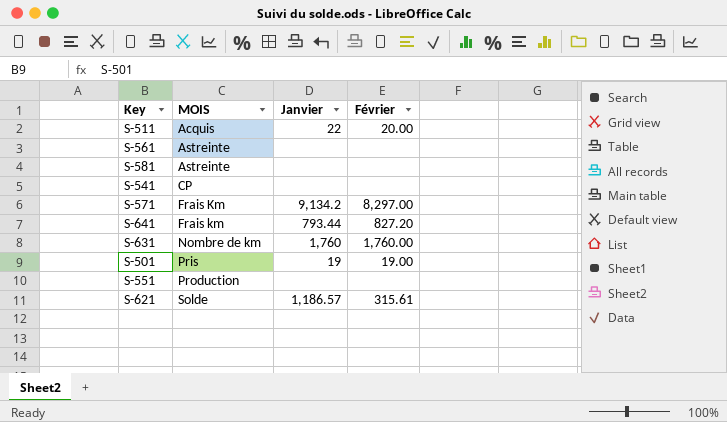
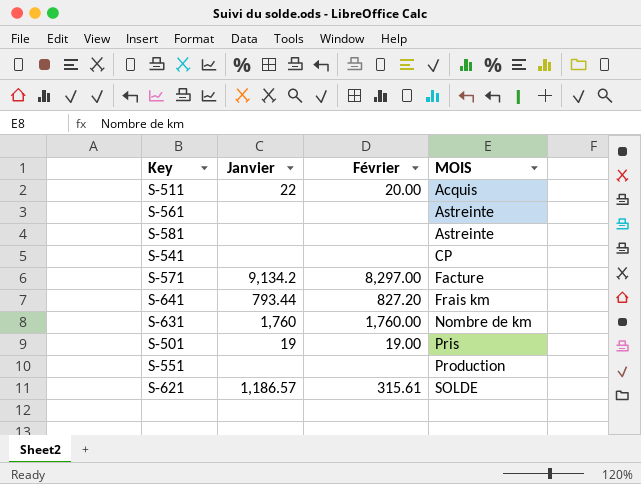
column MOIS | position: 2 -> 4
S-571 | MOIS: Frais Km -> Facture
S-621 | MOIS: Solde -> SOLDE

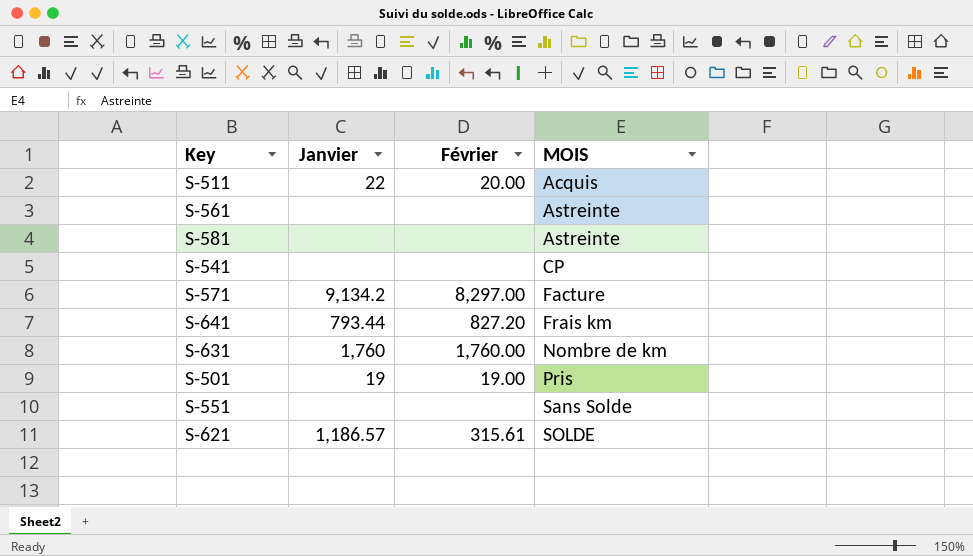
S-551 | MOIS: Production -> Sans Solde

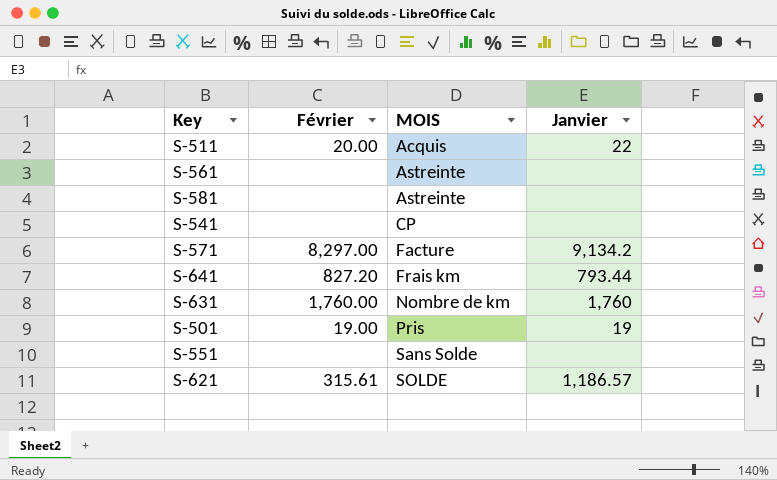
column Janvier | position: 2 -> 4

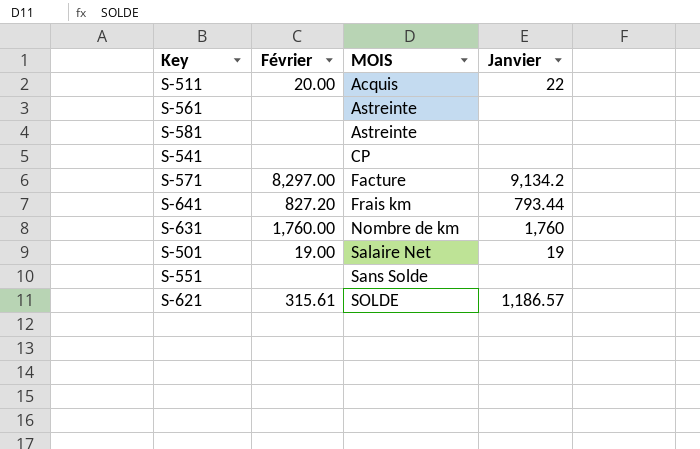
S-501 | MOIS: Pris -> Salaire Net

